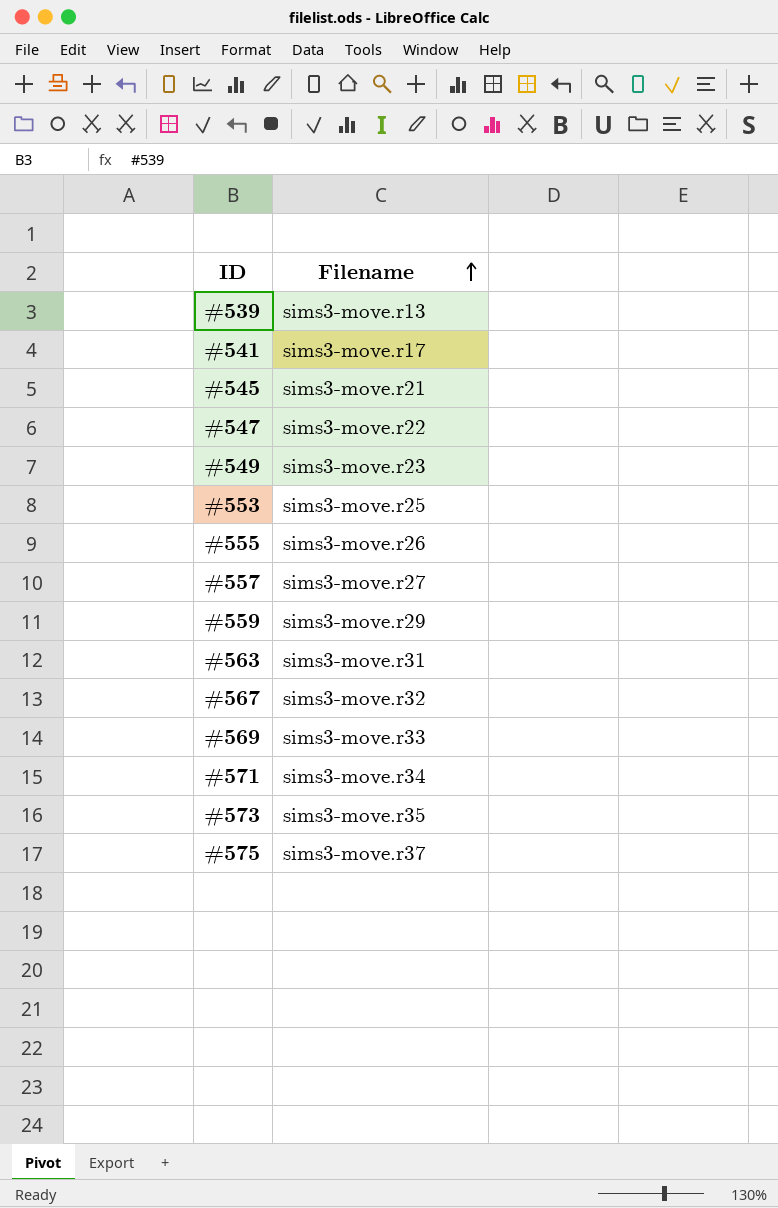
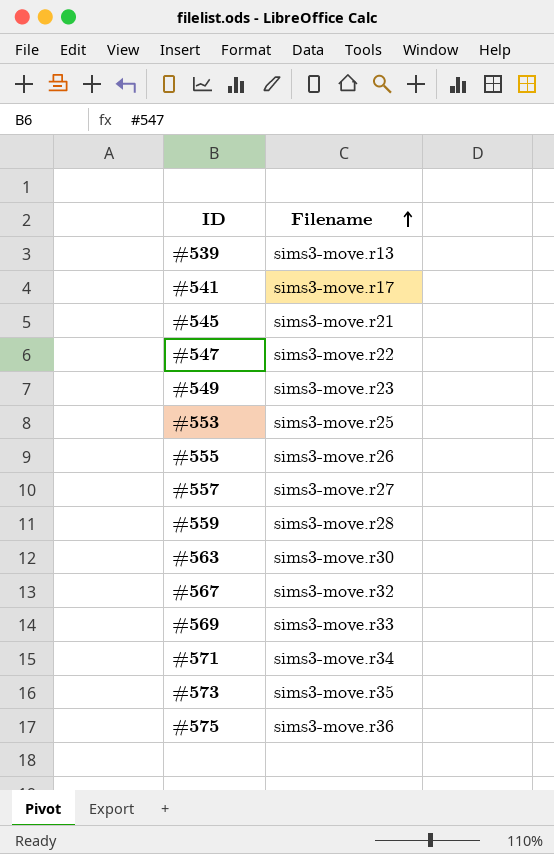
#559 | Filename: sims3-move.r29 -> sims3-move.r28
#563 | Filename: sims3-move.r31 -> sims3-move.r30
#575 | Filename: sims3-move.r37 -> sims3-move.r36

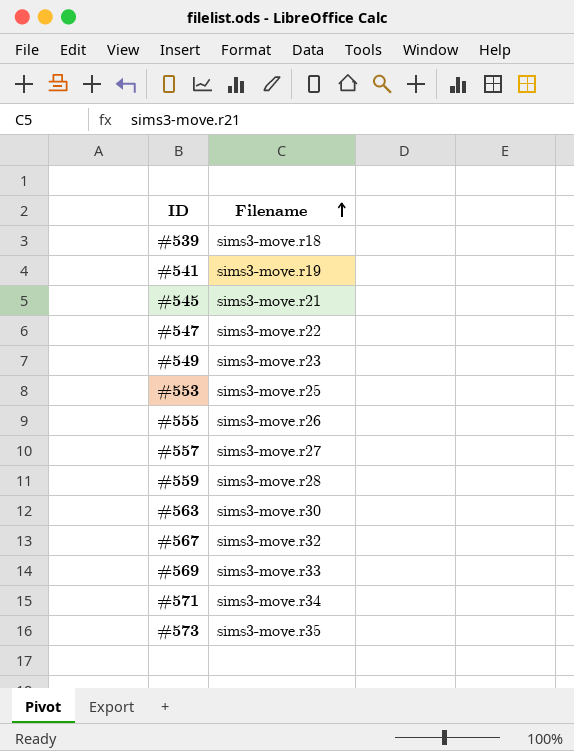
row #575: sims3-move.r36 -> none
#539 | Filename: sims3-move.r13 -> sims3-move.r18
#541 | Filename: sims3-move.r17 -> sims3-move.r19

